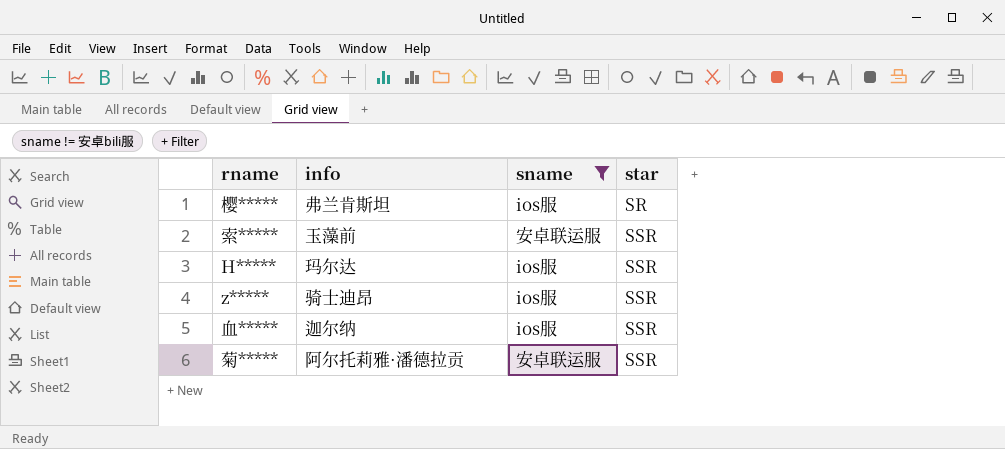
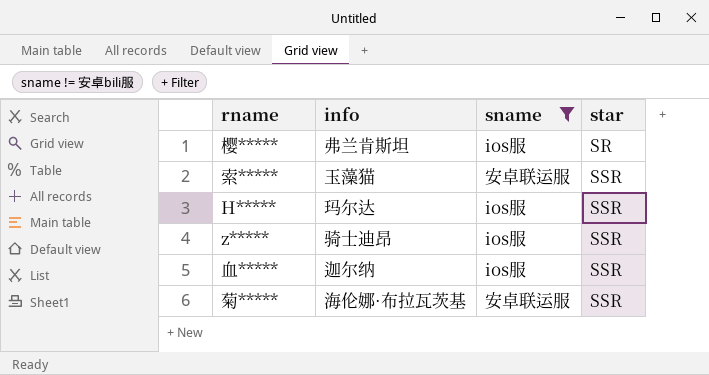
索***** | info: 玉藻前 -> 玉藻猫
菊***** | info: 阿尔托莉雅·潘德拉贡 -> 海伦娜·布拉瓦茨基

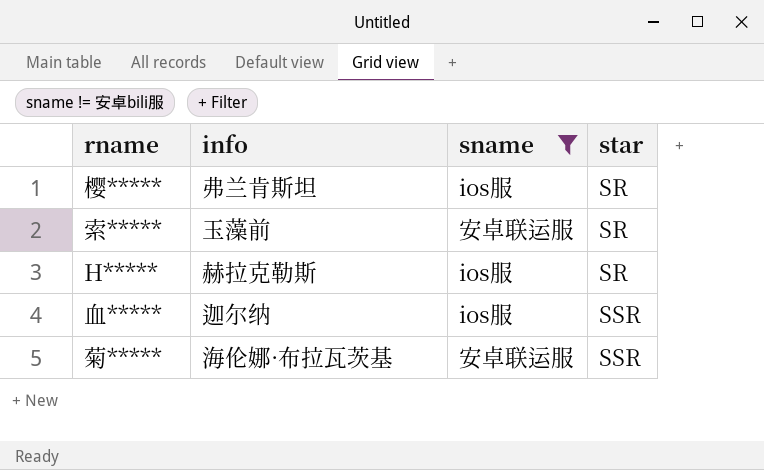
row z*****: 骑士迪昂 | ios服 | SSR -> none
索***** | info: 玉藻猫 -> 玉藻前
索***** | star: SSR -> SR
H***** | info: 玛尔达 -> 赫拉克勒斯
H***** | star: SSR -> SR

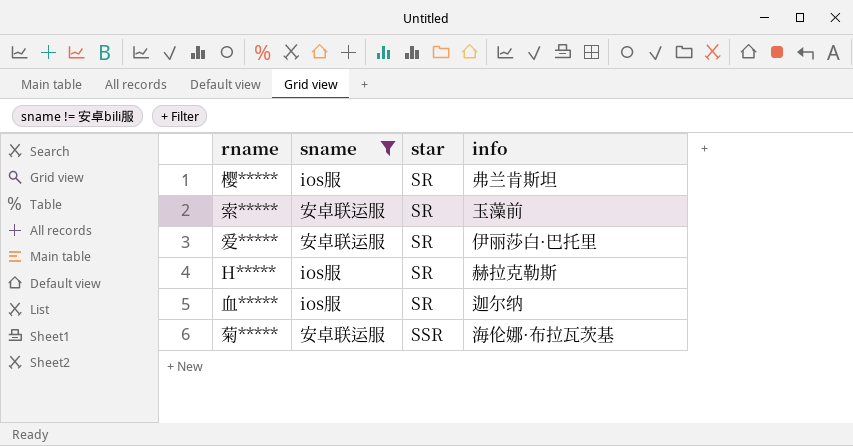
column info | position: 2 -> 4
row 爱*****: none -> 安卓联运服 | SR | 伊丽莎白·巴托里
血***** | star: SSR -> SR

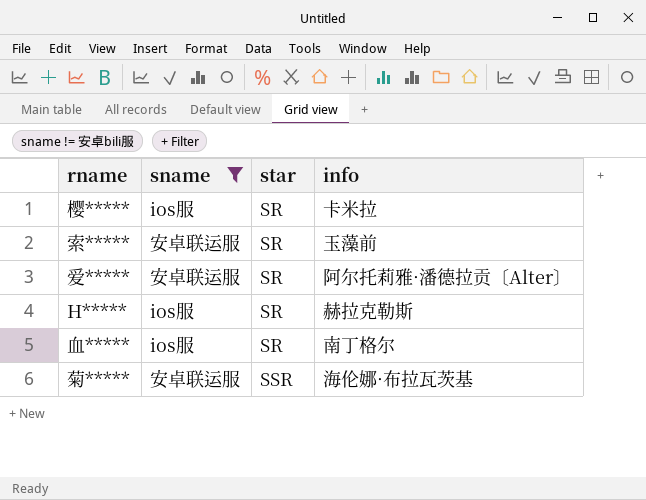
樱***** | info: 弗兰肯斯坦 -> 卡米拉
爱***** | info: 伊丽莎白·巴托里 -> 阿尔托莉雅·潘德拉贡〔Alter〕
血***** | info: 迦尔纳 -> 南丁格尔

